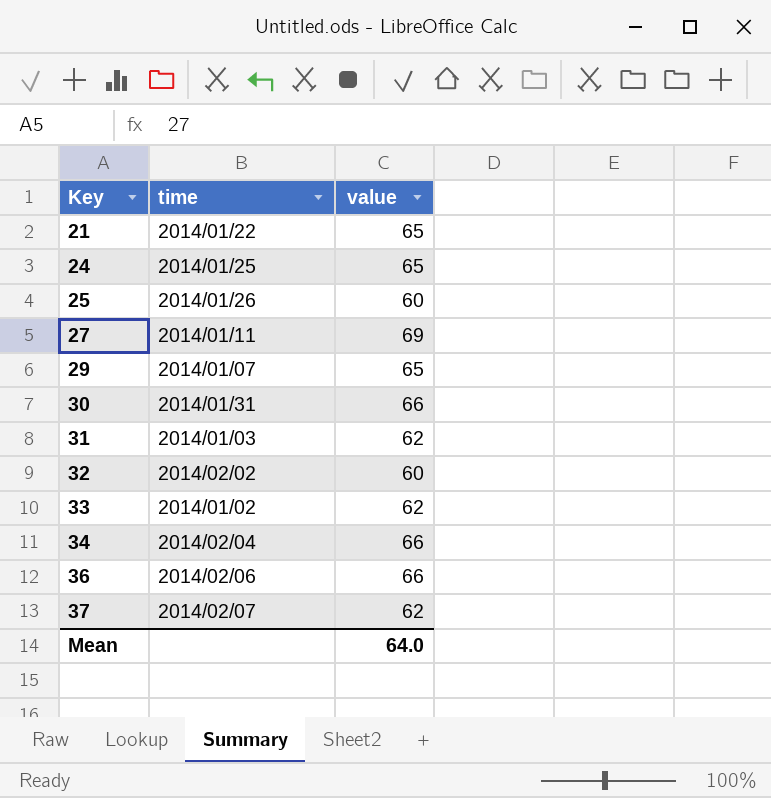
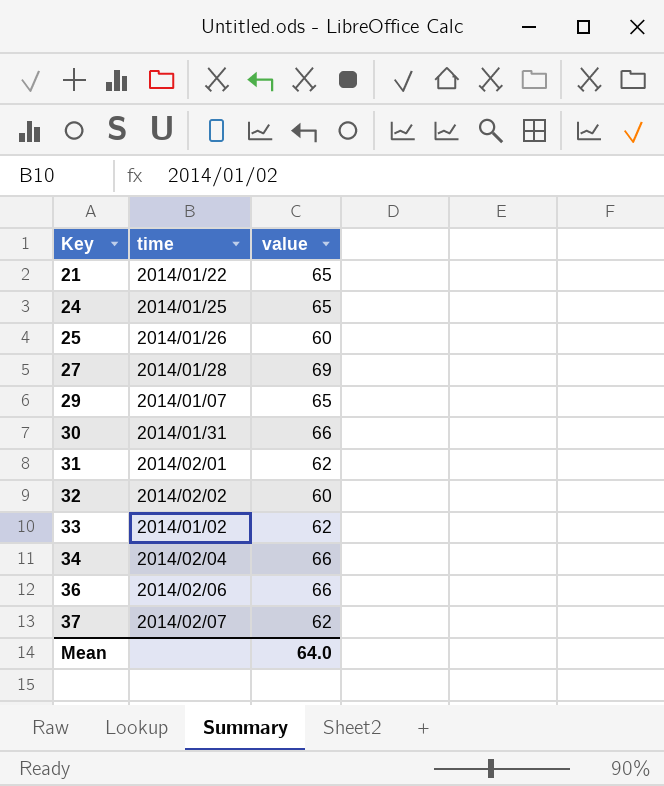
27 | time: 2014/01/11 -> 2014/01/28
31 | time: 2014/01/03 -> 2014/02/01

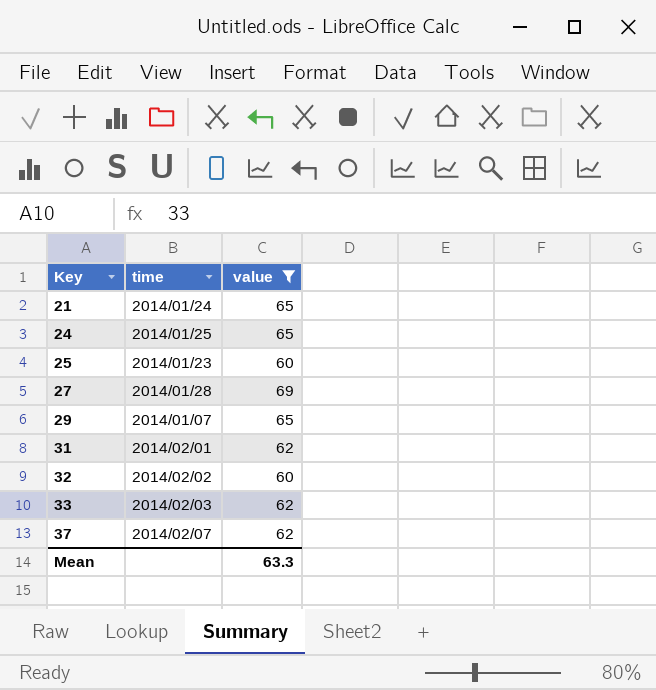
filter: none -> value != 66
21 | time: 2014/01/22 -> 2014/01/24
25 | time: 2014/01/26 -> 2014/01/23
33 | time: 2014/01/02 -> 2014/02/03
Mean | value: 64.0 -> 63.3

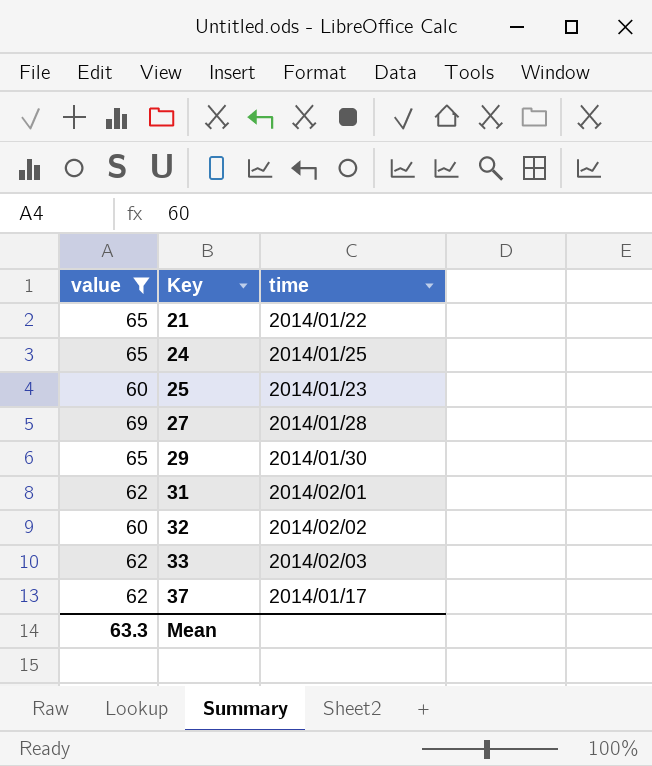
column value | position: 3 -> 1
21 | time: 2014/01/24 -> 2014/01/22
29 | time: 2014/01/07 -> 2014/01/30
37 | time: 2014/02/07 -> 2014/01/17

